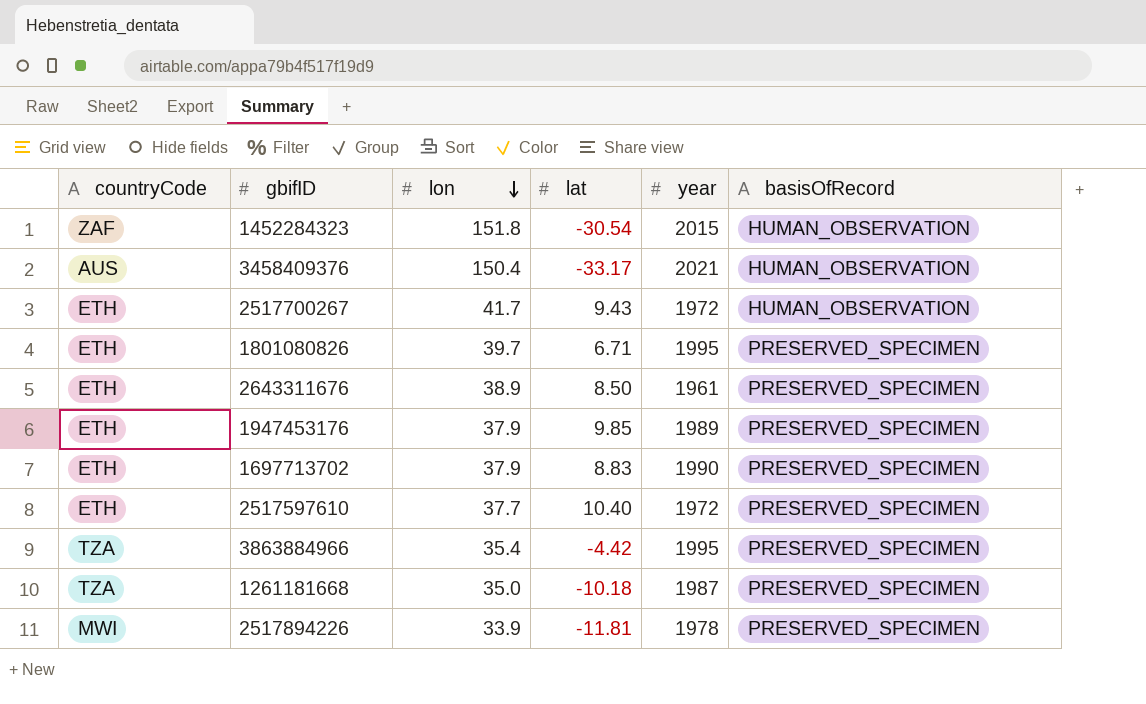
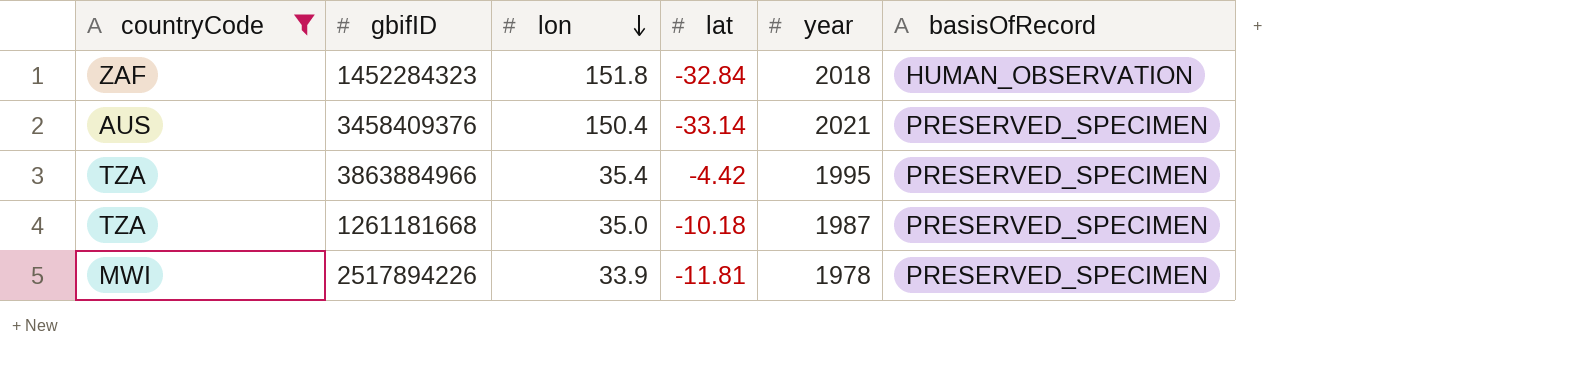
filter: none -> countryCode != ETH
1452284323 | lat: -30.54 -> -32.84
1452284323 | year: 2015 -> 2018
3458409376 | lat: -33.17 -> -33.14
3458409376 | basisOfRecord: HUMAN_OBSERVATION -> PRESERVED_SPECIMEN

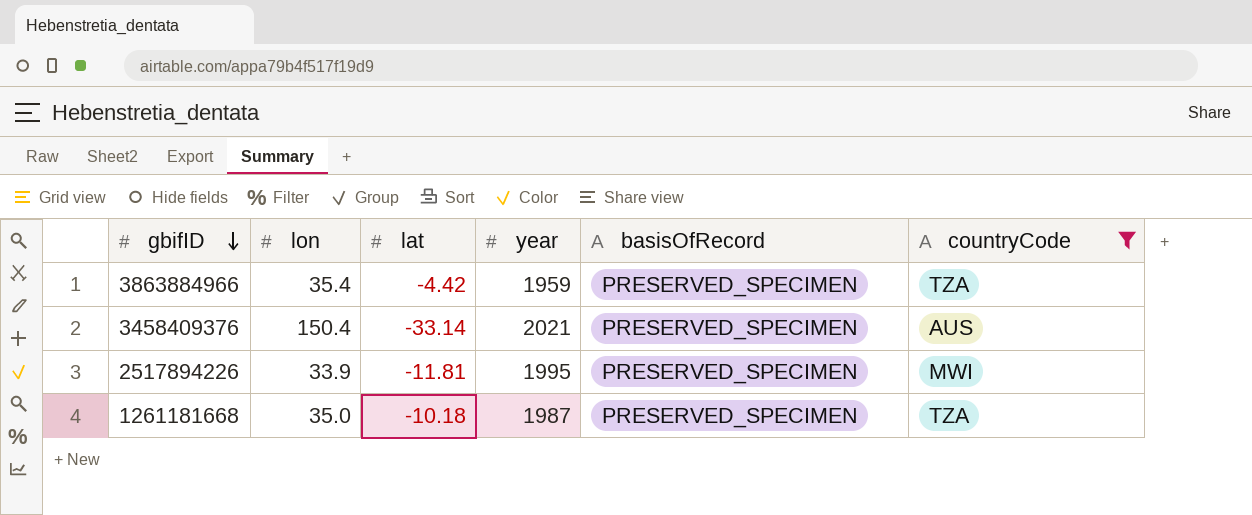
row order: lon descending -> gbifID descending
column countryCode | position: 1 -> 6
row 1452284323: ZAF | 151.8 | -32.84 | 2018 | HUMAN_OBSERVATION -> none
3863884966 | year: 1995 -> 1959
2517894226 | year: 1978 -> 1995

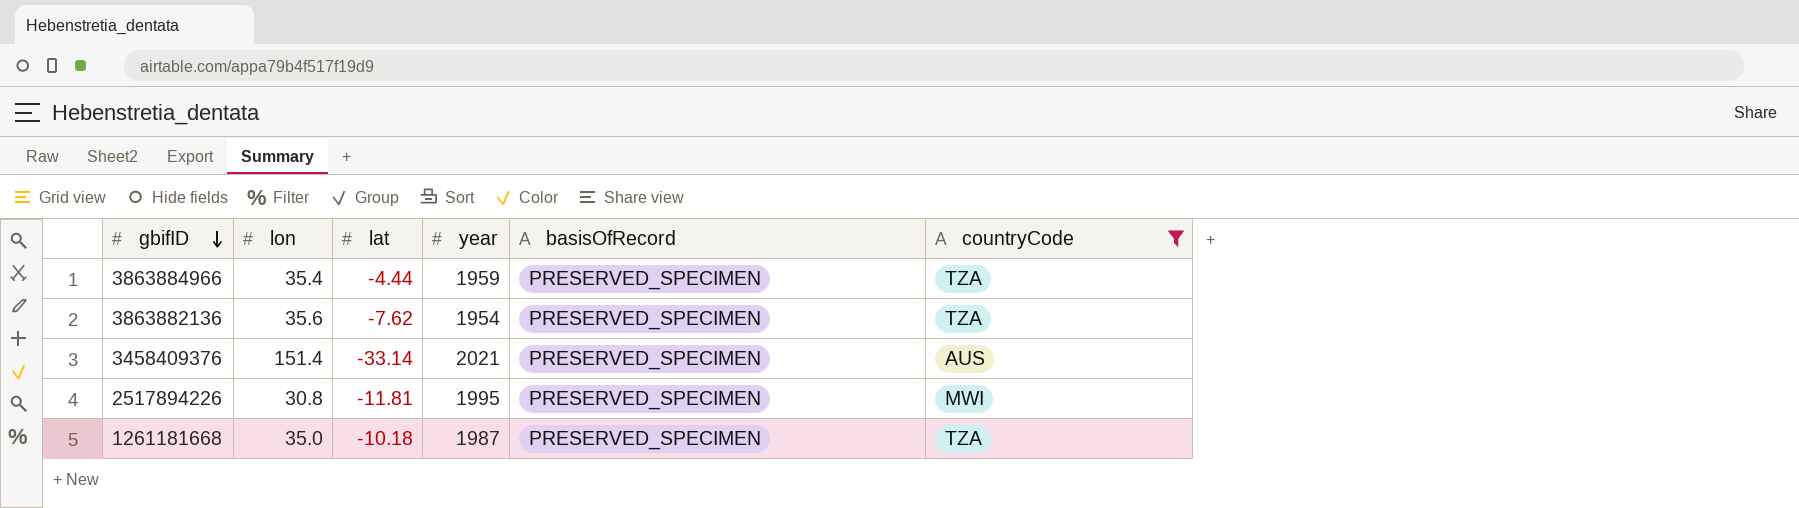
3863884966 | lat: -4.42 -> -4.44
row 3863882136: none -> 35.6 | -7.62 | 1954 | PRESERVED_SPECIMEN | TZA
3458409376 | lon: 150.4 -> 151.4
2517894226 | lon: 33.9 -> 30.8

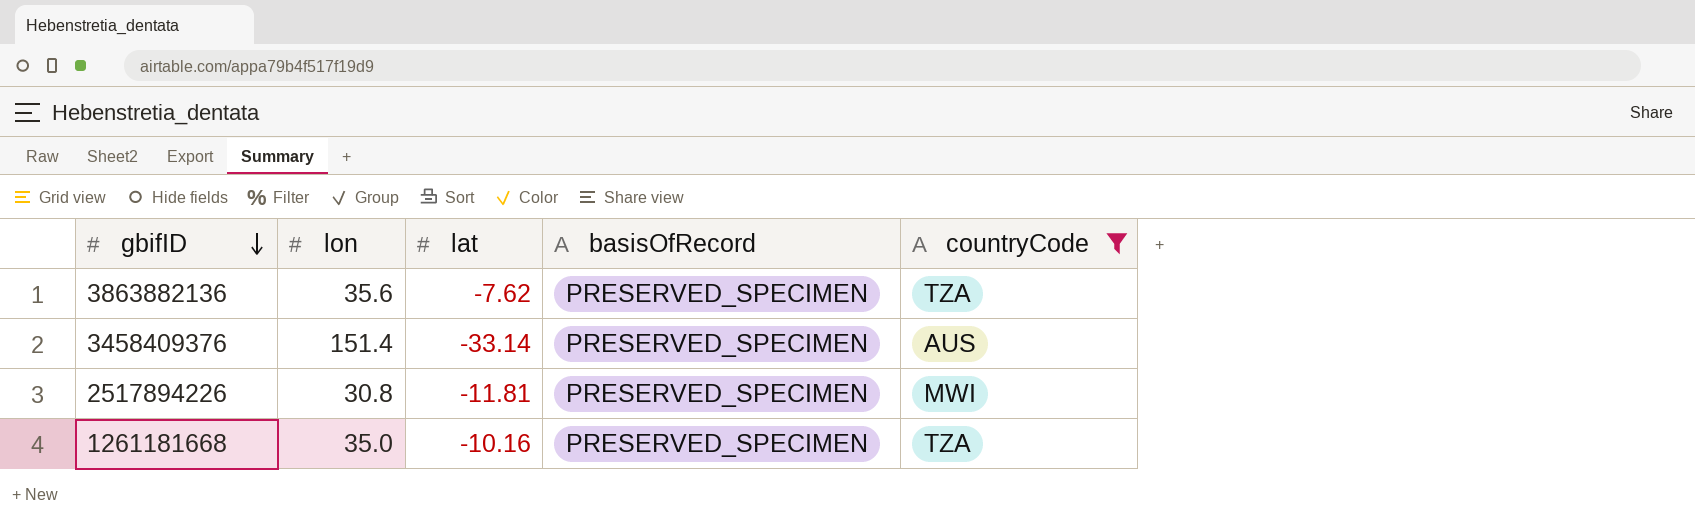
column year | position: 4 -> none
row 3863884966: 35.4 | -4.44 | 1959 | PRESERVED_SPECIMEN | TZA -> none
1261181668 | lat: -10.18 -> -10.16

